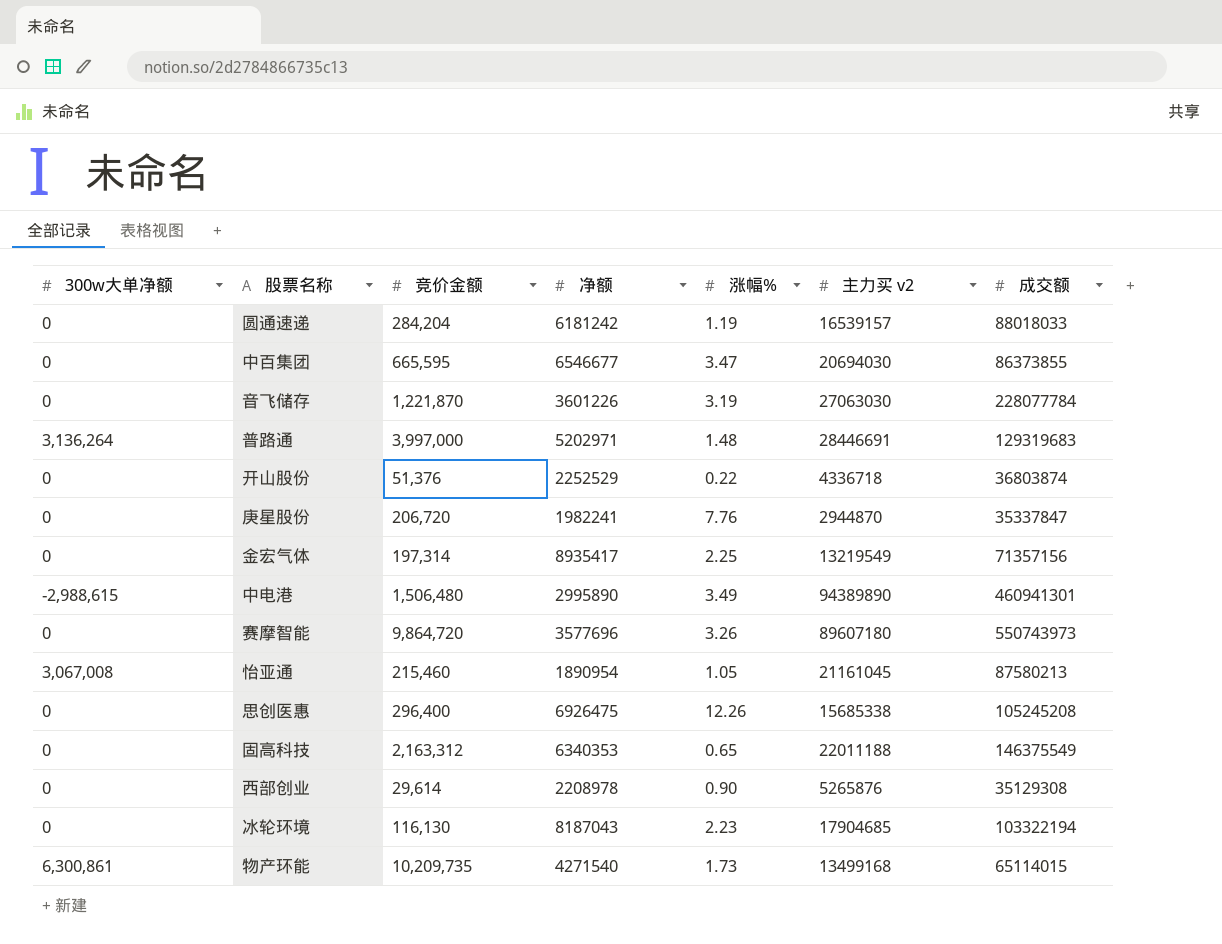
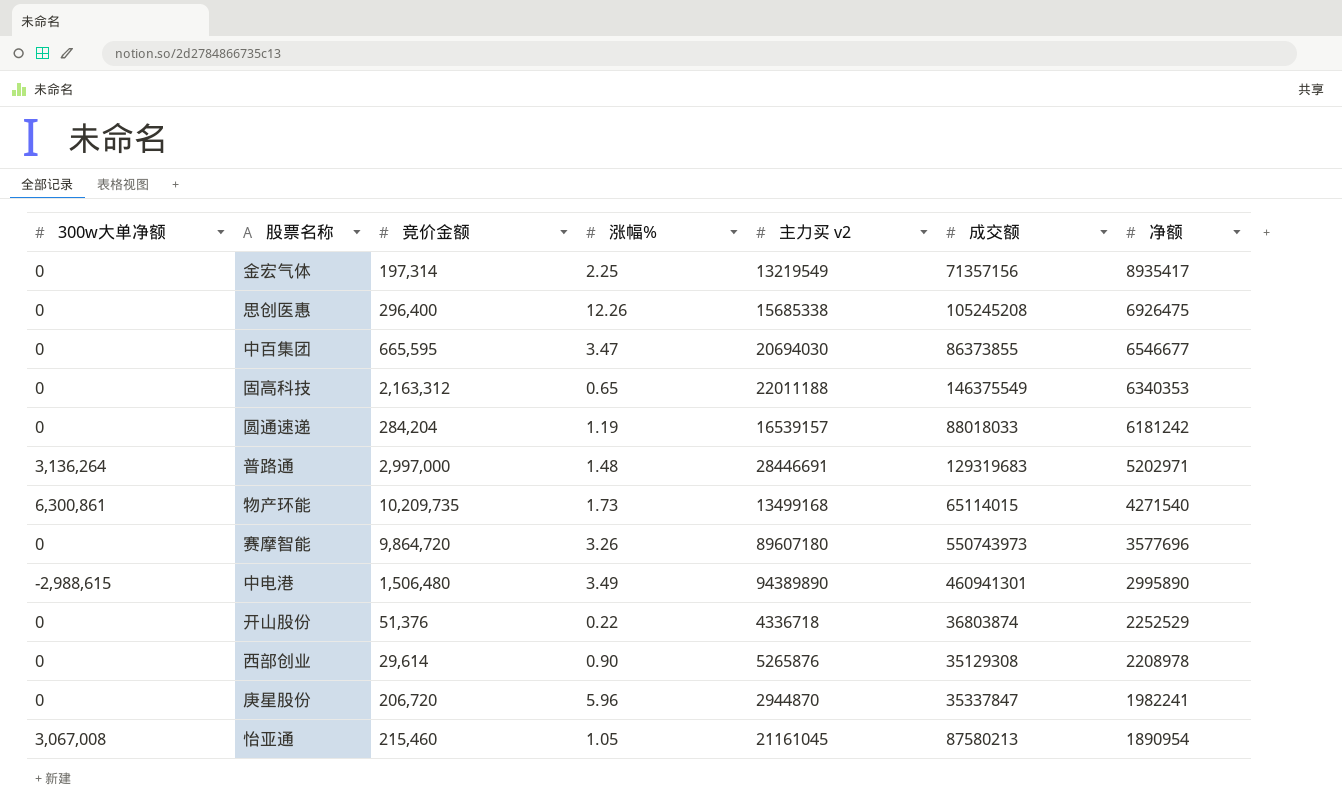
row order: none -> 净额 descending
column 净额 | position: 4 -> 7
row 音飞储存: 0 | 1,221,870 | 3601226 | 3.19 | 27063030 | 228077784 -> none
row 冰轮环境: 0 | 116,130 | 8187043 | 2.23 | 17904685 | 103322194 -> none
普路通 | 竞价金额: 3,997,000 -> 2,997,000
庚星股份 | 涨幅%: 7.76 -> 5.96

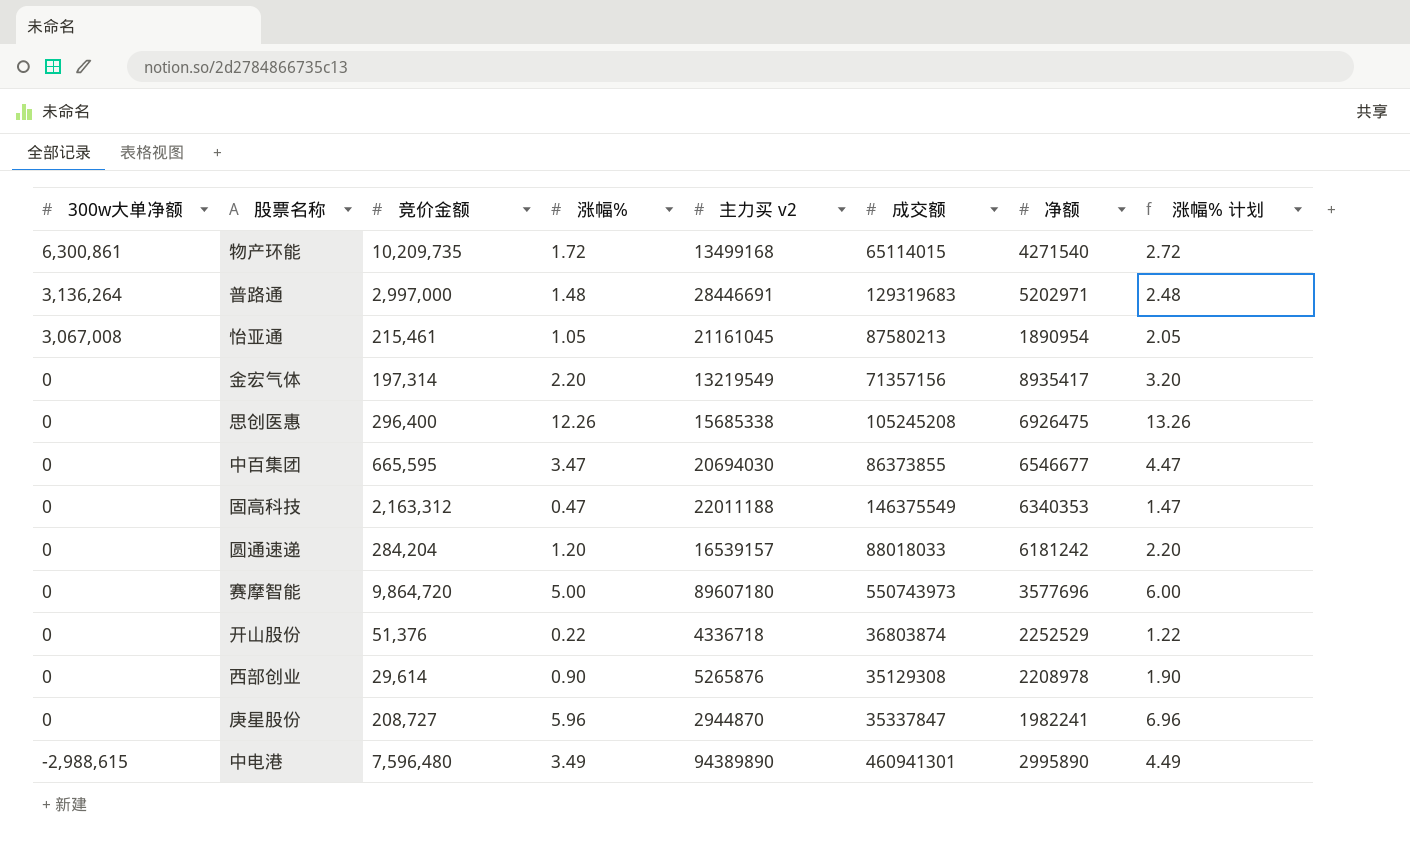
row order: 净额 descending -> 300w大单净额 descending
column 涨幅% 计划 | formula: none -> [涨幅%] + 1
物产环能 | 涨幅%: 1.73 -> 1.72
怡亚通 | 竞价金额: 215,460 -> 215,461
金宏气体 | 涨幅%: 2.25 -> 2.20
固高科技 | 涨幅%: 0.65 -> 0.47
圆通速递 | 涨幅%: 1.19 -> 1.20
赛摩智能 | 涨幅%: 3.26 -> 5.00
庚星股份 | 竞价金额: 206,720 -> 208,727
中电港 | 竞价金额: 1,506,480 -> 7,596,480

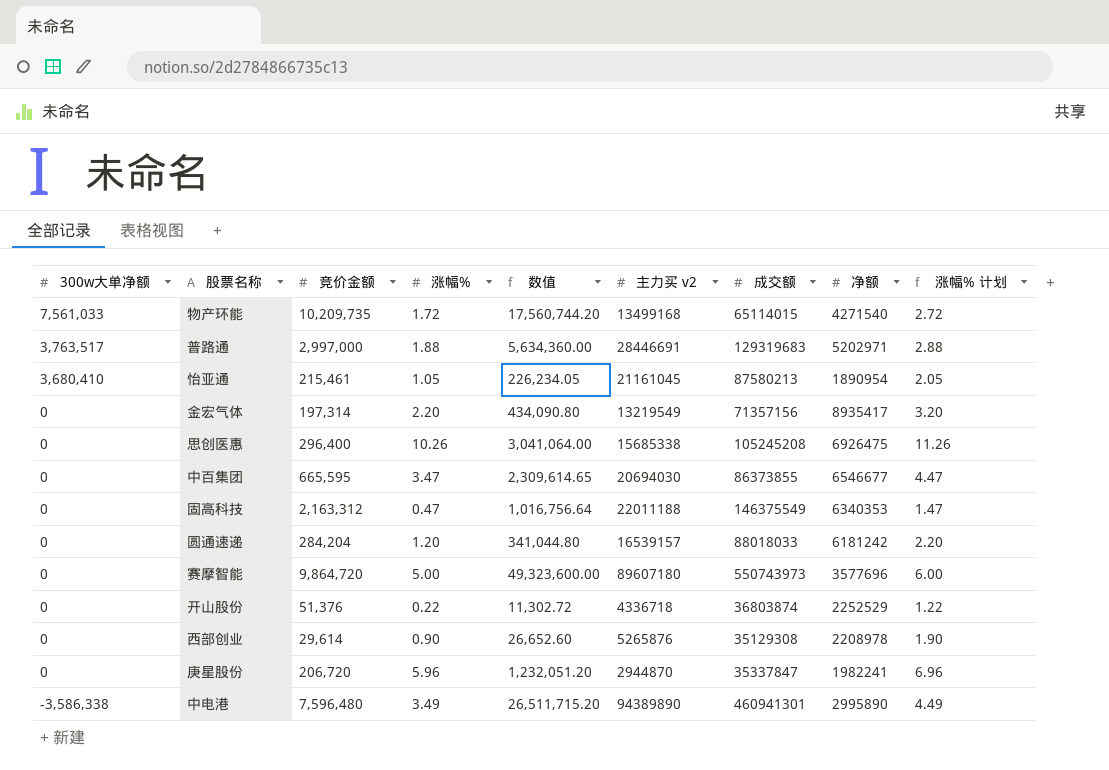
column 数值 | formula: none -> [竞价金额] * [涨幅%]
物产环能 | 300w大单净额: 6,300,861 -> 7,561,033
普路通 | 300w大单净额: 3,136,264 -> 3,763,517
普路通 | 涨幅%: 1.48 -> 1.88
普路通 | 涨幅% 计划: 2.48 -> 2.88
怡亚通 | 300w大单净额: 3,067,008 -> 3,680,410
思创医惠 | 涨幅%: 12.26 -> 10.26
思创医惠 | 涨幅% 计划: 13.26 -> 11.26
庚星股份 | 竞价金额: 208,727 -> 206,720
中电港 | 300w大单净额: -2,988,615 -> -3,586,338

